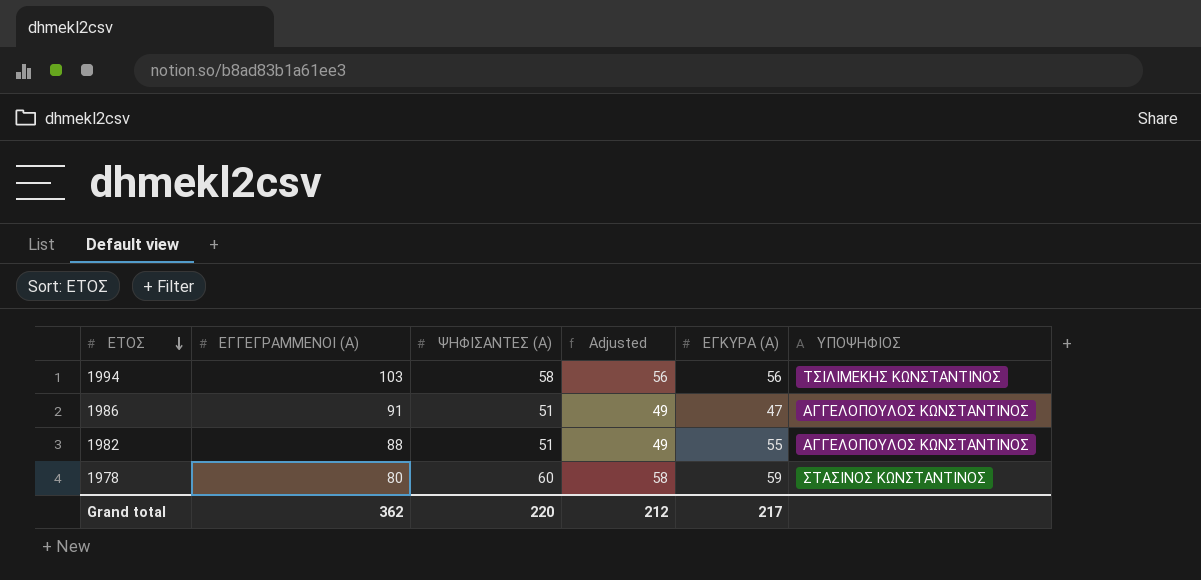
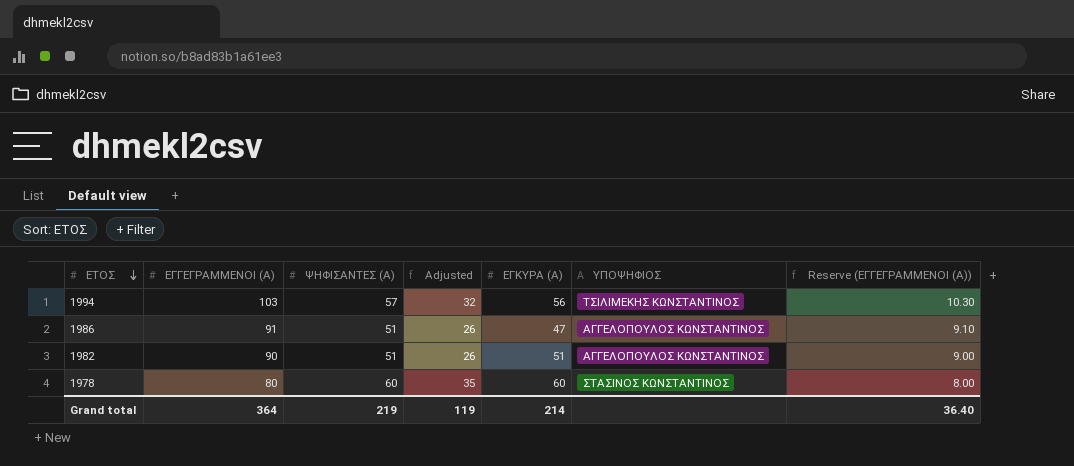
column Adjusted | formula: [ΨΗΦΙΣΑΝΤΕΣ (Α)] - 2 -> [ΨΗΦΙΣΑΝΤΕΣ (Α)] - 25
column Reserve (ΕΓΓΕΓΡΑΜΜΕΝΟΙ (Α)) | formula: none -> [ΕΓΓΕΓΡΑΜΜΕΝΟΙ (Α)] * 0.1
1994 | ΨΗΦΙΣΑΝΤΕΣ (Α): 58 -> 57
1982 | ΕΓΓΕΓΡΑΜΜΕΝΟΙ (Α): 88 -> 90
1982 | ΕΓΚΥΡΑ (Α): 55 -> 51
1978 | ΕΓΚΥΡΑ (Α): 59 -> 60
Grand total | ΕΓΓΕΓΡΑΜΜΕΝΟΙ (Α): 362 -> 364
Grand total | ΨΗΦΙΣΑΝΤΕΣ (Α): 220 -> 219
Grand total | Adjusted: 212 -> 119
Grand total | ΕΓΚΥΡΑ (Α): 217 -> 214

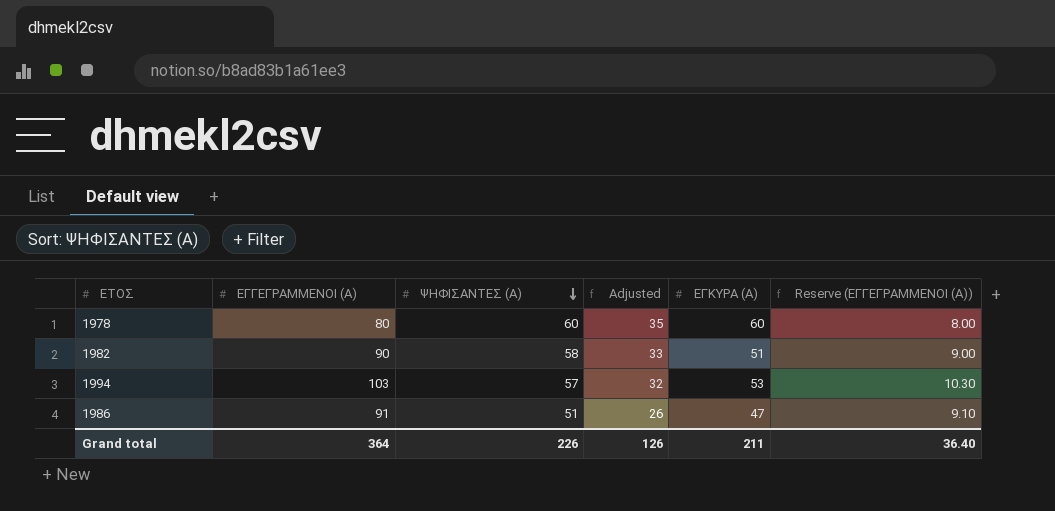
row order: ΕΤΟΣ descending -> ΨΗΦΙΣΑΝΤΕΣ (Α) descending
column ΥΠΟΨΗΦΙΟΣ | position: 6 -> none
1982 | ΨΗΦΙΣΑΝΤΕΣ (Α): 51 -> 58
1982 | Adjusted: 26 -> 33
1994 | ΕΓΚΥΡΑ (Α): 56 -> 53
Grand total | ΨΗΦΙΣΑΝΤΕΣ (Α): 219 -> 226
Grand total | Adjusted: 119 -> 126
Grand total | ΕΓΚΥΡΑ (Α): 214 -> 211

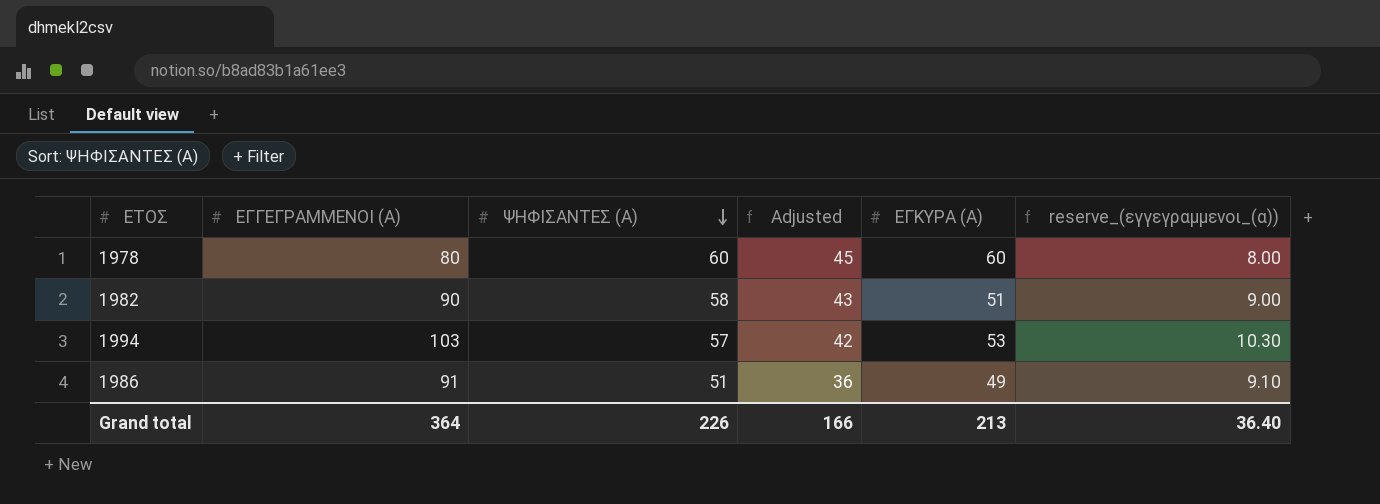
column Adjusted | formula: [ΨΗΦΙΣΑΝΤΕΣ (Α)] - 25 -> [ΨΗΦΙΣΑΝΤΕΣ (Α)] - 15
column name: Reserve (ΕΓΓΕΓΡΑΜΜΕΝΟΙ (Α)) -> reserve_(εγγεγραμμενοι_(α))
1986 | ΕΓΚΥΡΑ (Α): 47 -> 49
Grand total | Adjusted: 126 -> 166
Grand total | ΕΓΚΥΡΑ (Α): 211 -> 213

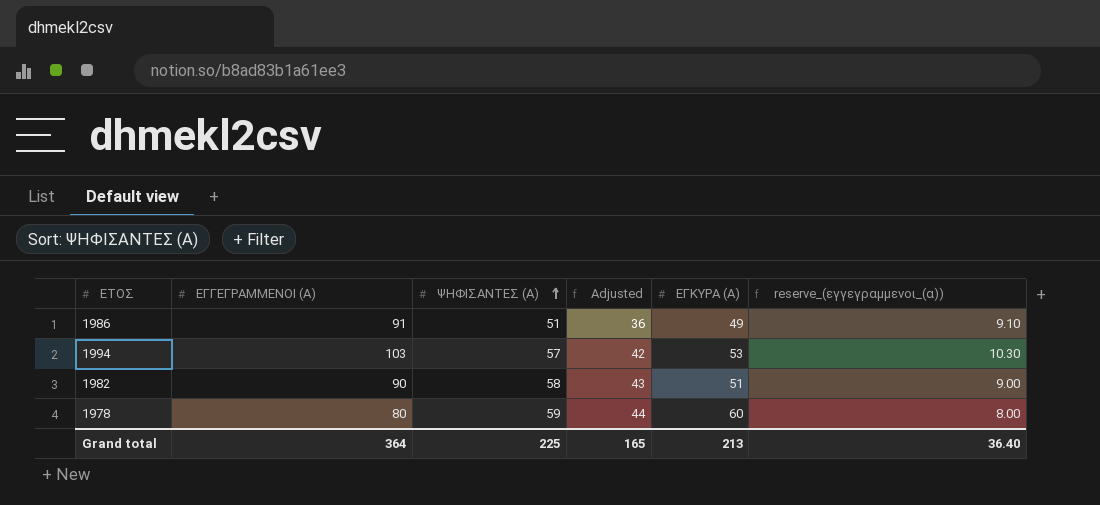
row order: ΨΗΦΙΣΑΝΤΕΣ (Α) descending -> ΨΗΦΙΣΑΝΤΕΣ (Α) ascending
1978 | ΨΗΦΙΣΑΝΤΕΣ (Α): 60 -> 59
1978 | Adjusted: 45 -> 44
Grand total | ΨΗΦΙΣΑΝΤΕΣ (Α): 226 -> 225
Grand total | Adjusted: 166 -> 165

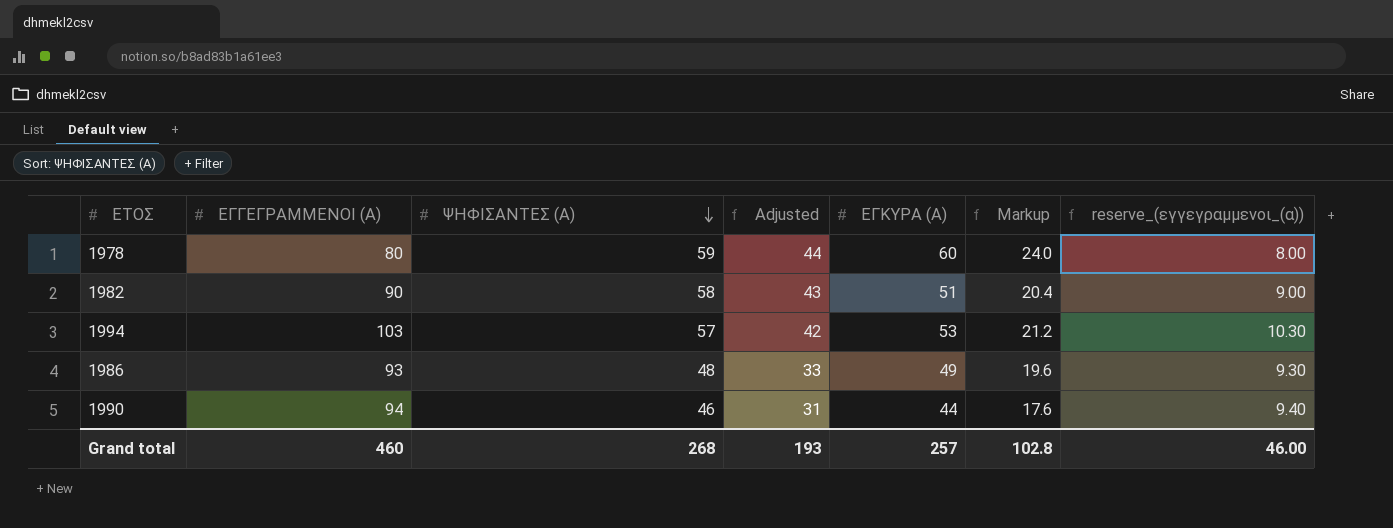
row order: ΨΗΦΙΣΑΝΤΕΣ (Α) ascending -> ΨΗΦΙΣΑΝΤΕΣ (Α) descending
column Markup | formula: none -> [ΕΓΚΥΡΑ (Α)] * 0.4
1986 | ΕΓΓΕΓΡΑΜΜΕΝΟΙ (Α): 91 -> 93
1986 | ΨΗΦΙΣΑΝΤΕΣ (Α): 51 -> 48
1986 | Adjusted: 36 -> 33
1986 | reserve_(εγγεγραμμενοι_(α)): 9.10 -> 9.30
row 1990: none -> 94 | 46 | 31 | 44 | 17.6 | 9.40
Grand total | ΕΓΓΕΓΡΑΜΜΕΝΟΙ (Α): 364 -> 460
Grand total | ΨΗΦΙΣΑΝΤΕΣ (Α): 225 -> 268
Grand total | Adjusted: 165 -> 193
Grand total | ΕΓΚΥΡΑ (Α): 213 -> 257
Grand total | reserve_(εγγεγραμμενοι_(α)): 36.40 -> 46.00

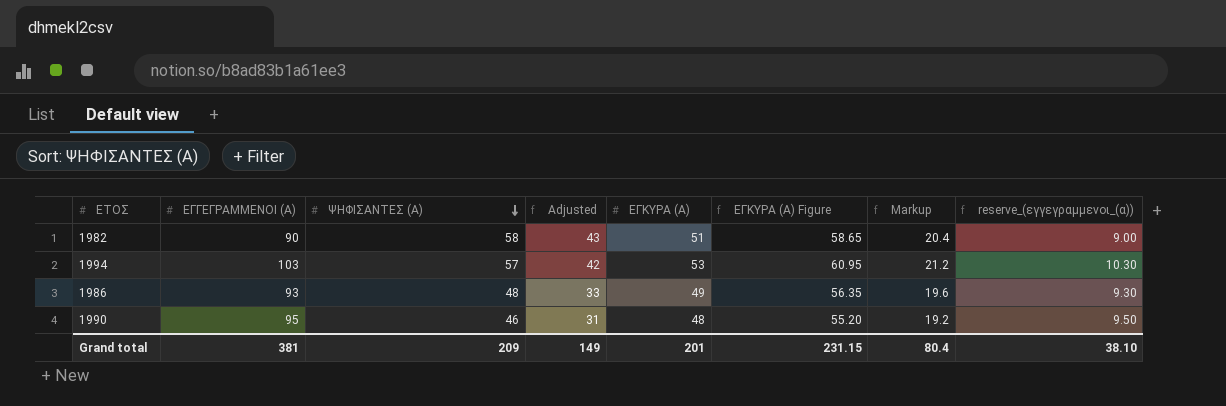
column ΕΓΚΥΡΑ (Α) Figure | formula: none -> [ΕΓΚΥΡΑ (Α)] * 1.15
row 1978: 80 | 59 | 44 | 60 | 24.0 | 8.00 -> none
1990 | ΕΓΓΕΓΡΑΜΜΕΝΟΙ (Α): 94 -> 95
1990 | ΕΓΚΥΡΑ (Α): 44 -> 48
1990 | Markup: 17.6 -> 19.2
1990 | reserve_(εγγεγραμμενοι_(α)): 9.40 -> 9.50
Grand total | ΕΓΓΕΓΡΑΜΜΕΝΟΙ (Α): 460 -> 381
Grand total | ΨΗΦΙΣΑΝΤΕΣ (Α): 268 -> 209
Grand total | Adjusted: 193 -> 149
Grand total | ΕΓΚΥΡΑ (Α): 257 -> 201
Grand total | Markup: 102.8 -> 80.4
Grand total | reserve_(εγγεγραμμενοι_(α)): 46.00 -> 38.10

